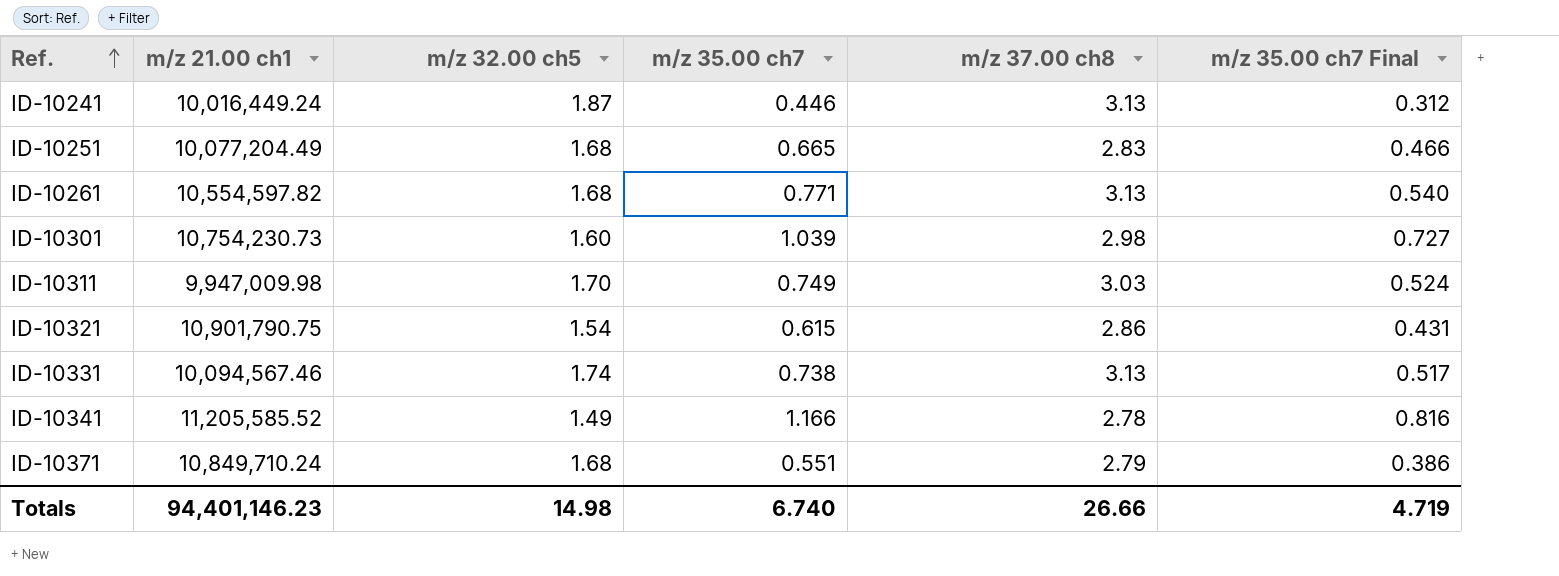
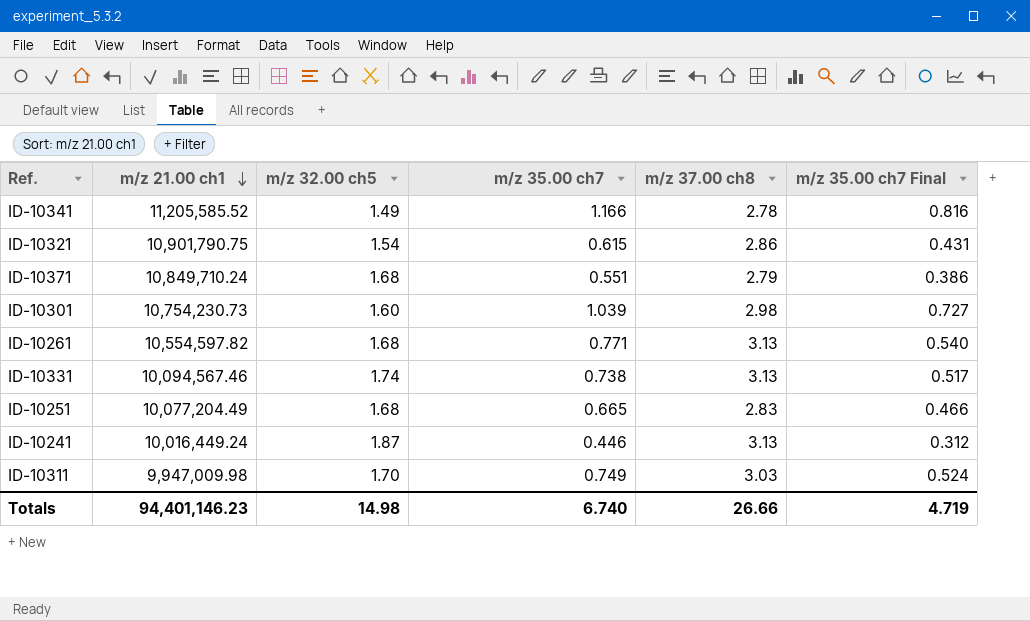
row order: Ref. ascending -> m/z 21.00 ch1 descending

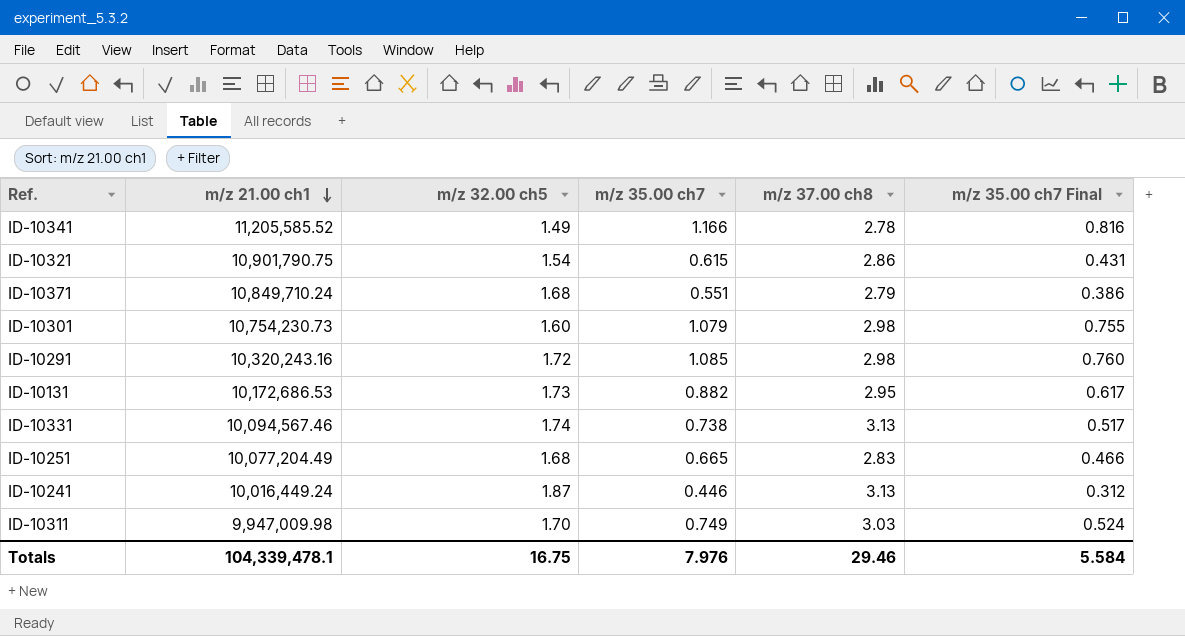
row ID-10261: 10,554,597.82 | 1.68 | 0.771 | 3.13 | 0.540 -> none
ID-10301 | m/z 35.00 ch7: 1.039 -> 1.079
ID-10301 | m/z 35.00 ch7 Final: 0.727 -> 0.755
row ID-10291: none -> 10,320,243.16 | 1.72 | 1.085 | 2.98 | 0.760
row ID-10131: none -> 10,172,686.53 | 1.73 | 0.882 | 2.95 | 0.617
Totals | m/z 21.00 ch1: 94,401,146.23 -> 104,339,478.1
Totals | m/z 32.00 ch5: 14.98 -> 16.75
Totals | m/z 35.00 ch7: 6.740 -> 7.976
Totals | m/z 37.00 ch8: 26.66 -> 29.46
Totals | m/z 35.00 ch7 Final: 4.719 -> 5.584

